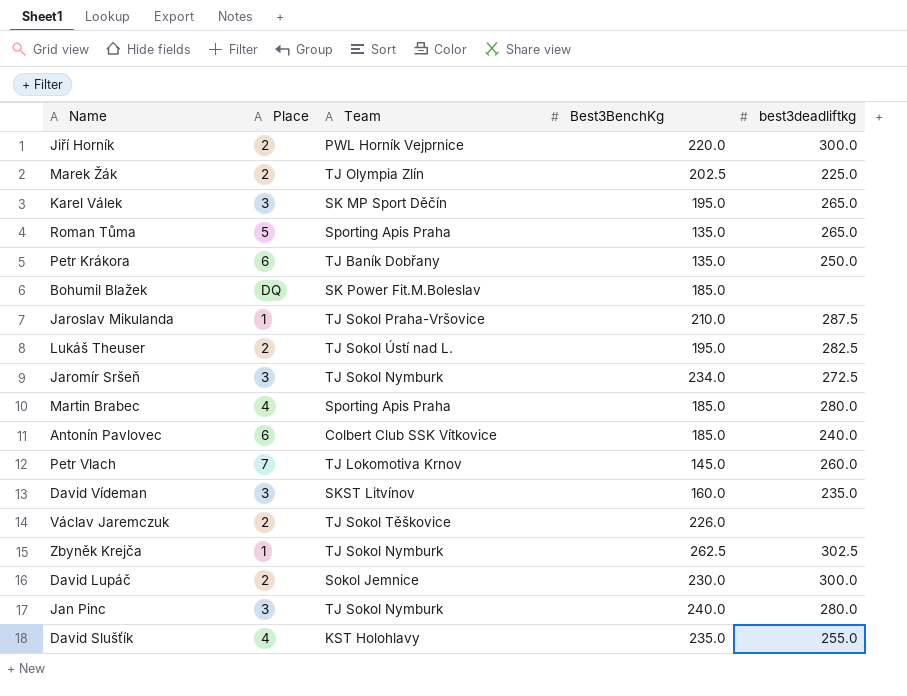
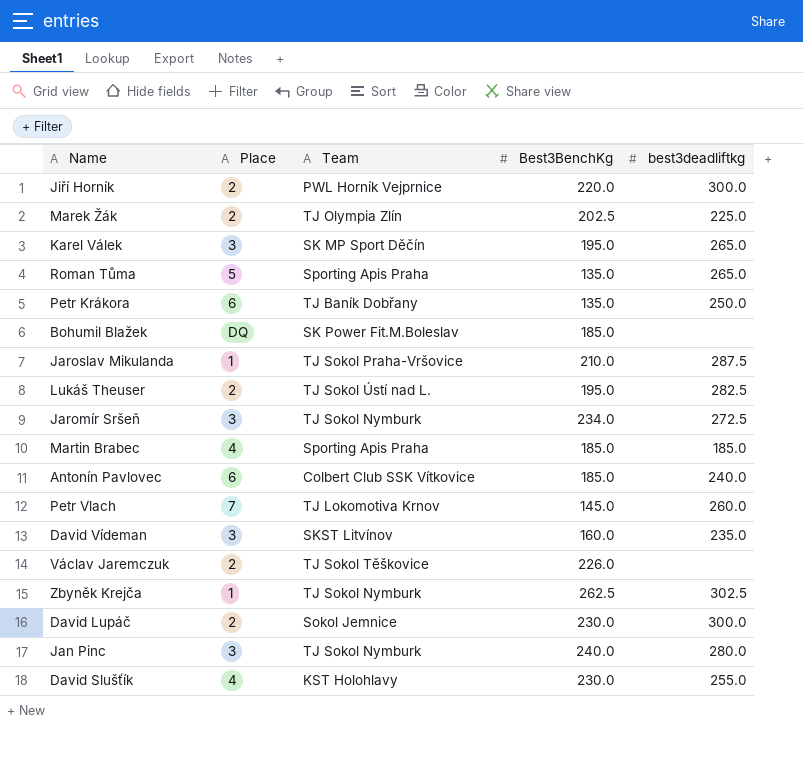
Martin Brabec | best3deadliftkg: 280.0 -> 185.0
David Slušťík | Best3BenchKg: 235.0 -> 230.0

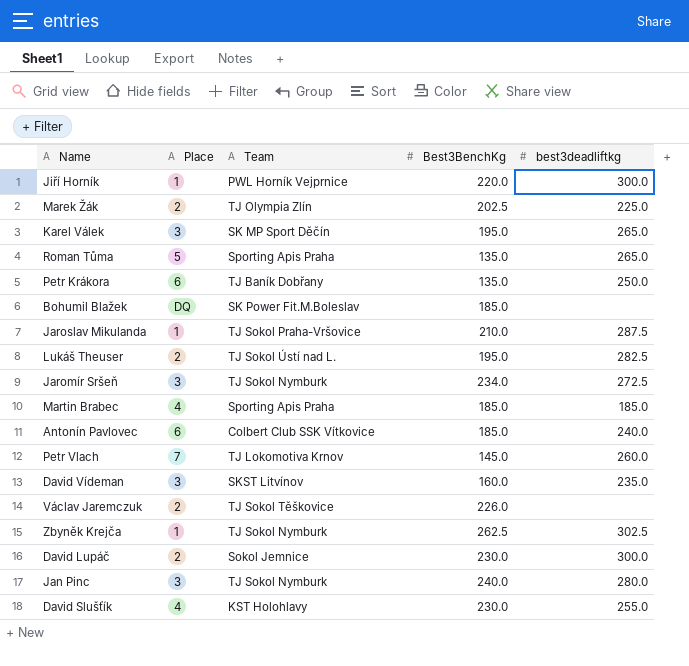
Jiří Horník | Place: 2 -> 1

